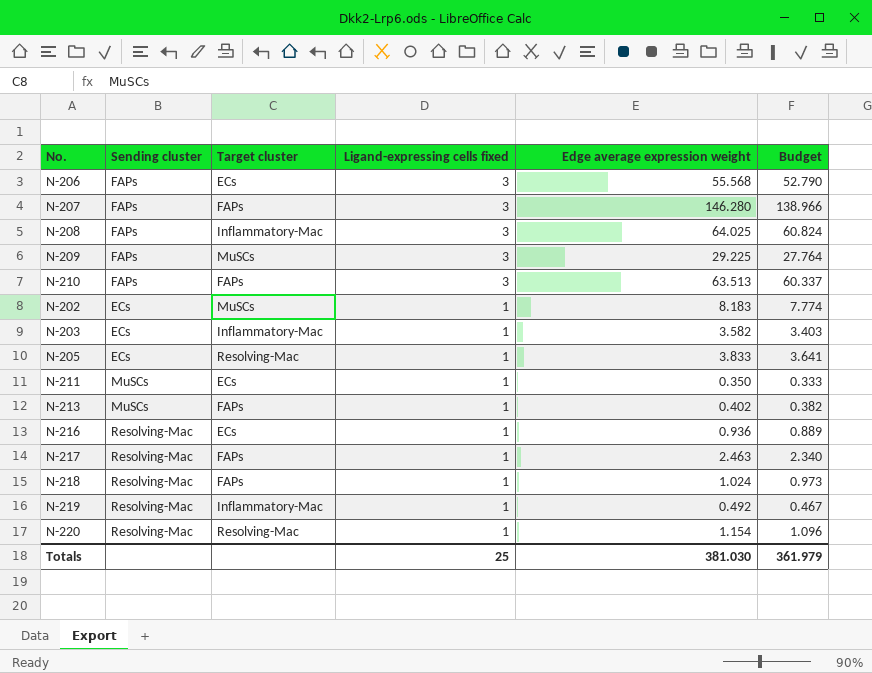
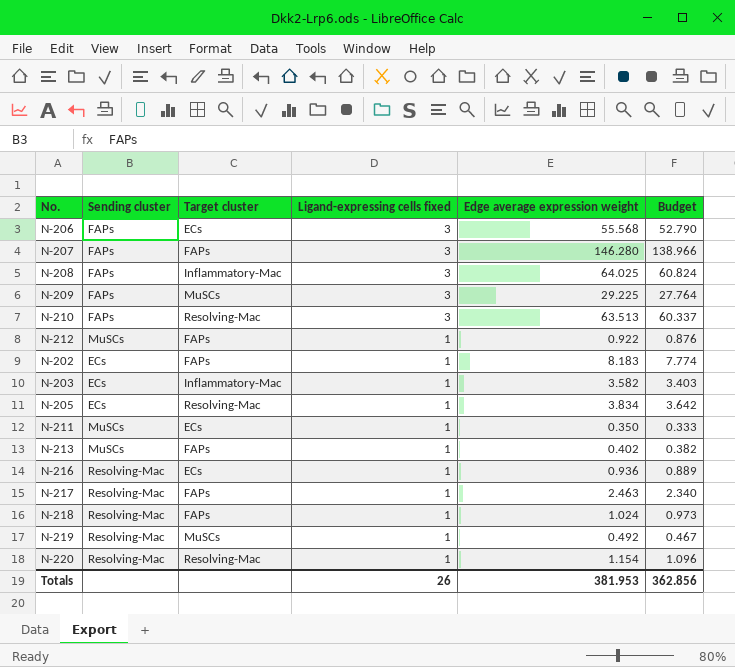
N-210 | Target cluster: FAPs -> Resolving-Mac
row N-212: none -> MuSCs | FAPs | 1 | 0.922 | 0.876
N-202 | Target cluster: MuSCs -> FAPs
N-205 | Edge average expression weight: 3.833 -> 3.834
N-205 | Budget: 3.641 -> 3.642
N-219 | Target cluster: Inflammatory-Mac -> MuSCs
Totals | Ligand-expressing cells fixed: 25 -> 26
Totals | Edge average expression weight: 381.030 -> 381.953
Totals | Budget: 361.979 -> 362.856

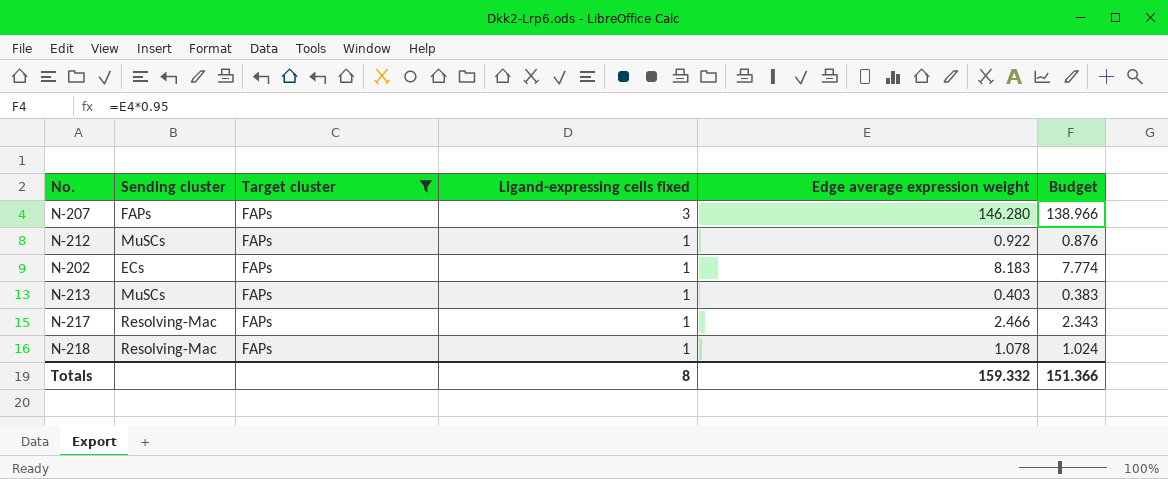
filter: none -> Target cluster = FAPs
N-213 | Edge average expression weight: 0.402 -> 0.403
N-213 | Budget: 0.382 -> 0.383
N-217 | Edge average expression weight: 2.463 -> 2.466
N-217 | Budget: 2.340 -> 2.343
N-218 | Edge average expression weight: 1.024 -> 1.078
N-218 | Budget: 0.973 -> 1.024
Totals | Ligand-expressing cells fixed: 26 -> 8
Totals | Edge average expression weight: 381.953 -> 159.332
Totals | Budget: 362.856 -> 151.366

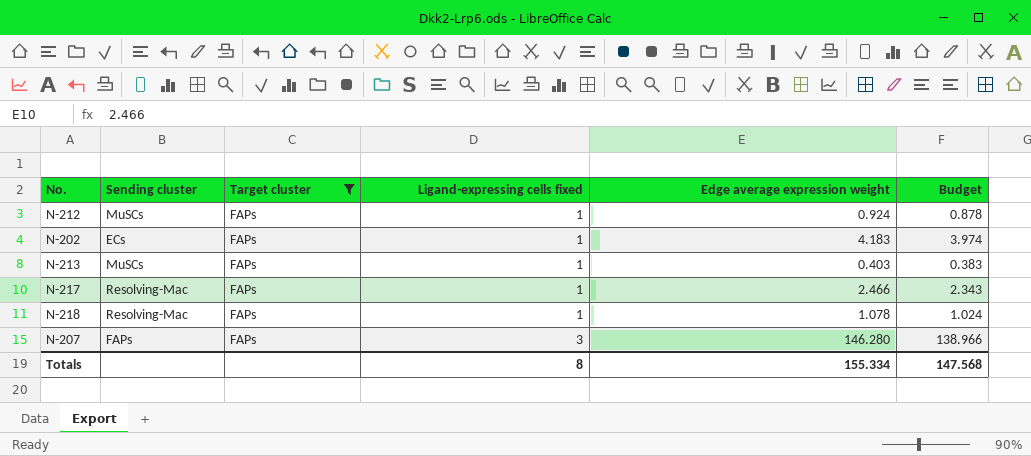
row order: Ligand-expressing cells fixed descending -> Ligand-expressing cells fixed ascending
N-212 | Edge average expression weight: 0.922 -> 0.924
N-212 | Budget: 0.876 -> 0.878
N-202 | Edge average expression weight: 8.183 -> 4.183
N-202 | Budget: 7.774 -> 3.974
Totals | Edge average expression weight: 159.332 -> 155.334
Totals | Budget: 151.366 -> 147.568

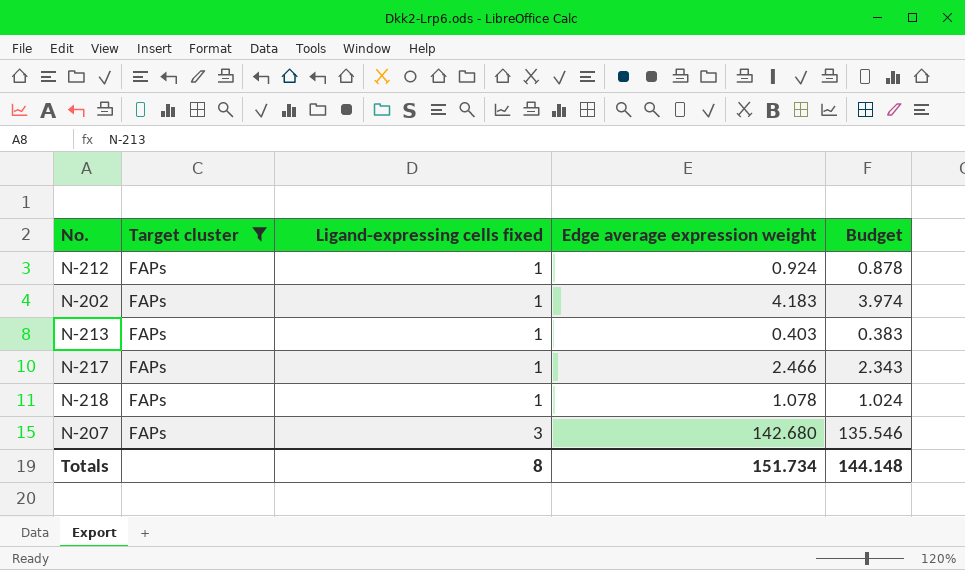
column Sending cluster | position: 2 -> none
N-207 | Edge average expression weight: 146.280 -> 142.680
N-207 | Budget: 138.966 -> 135.546
Totals | Edge average expression weight: 155.334 -> 151.734
Totals | Budget: 147.568 -> 144.148

